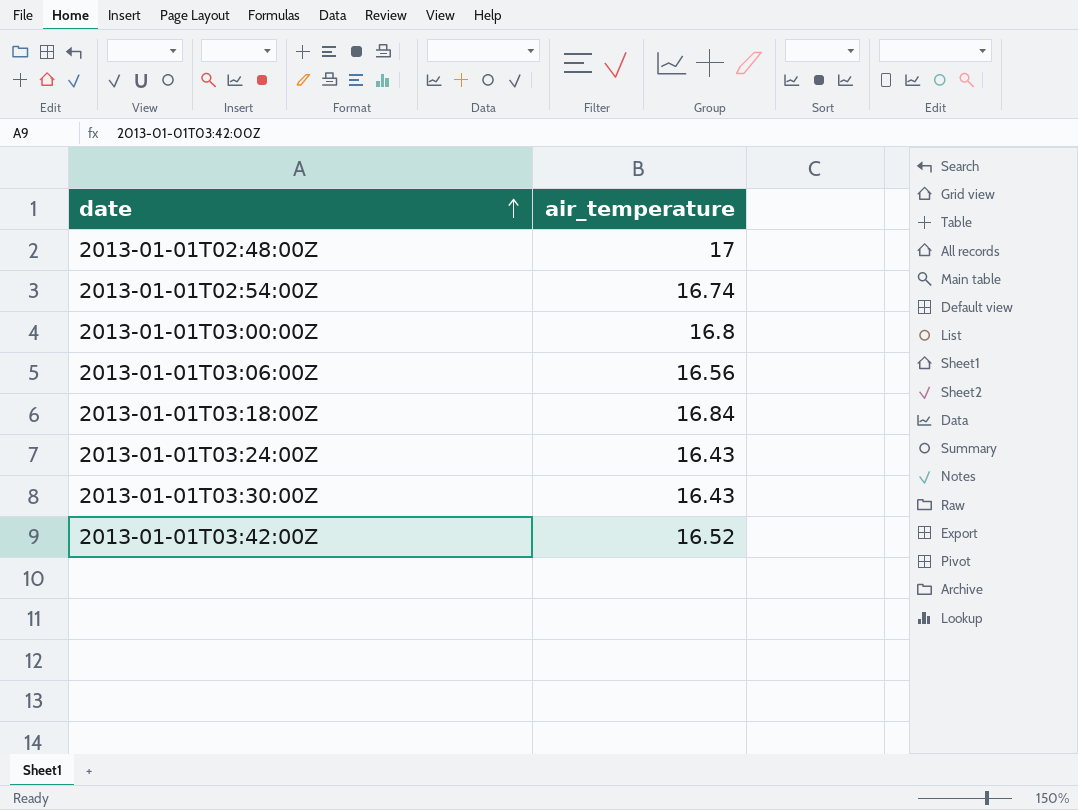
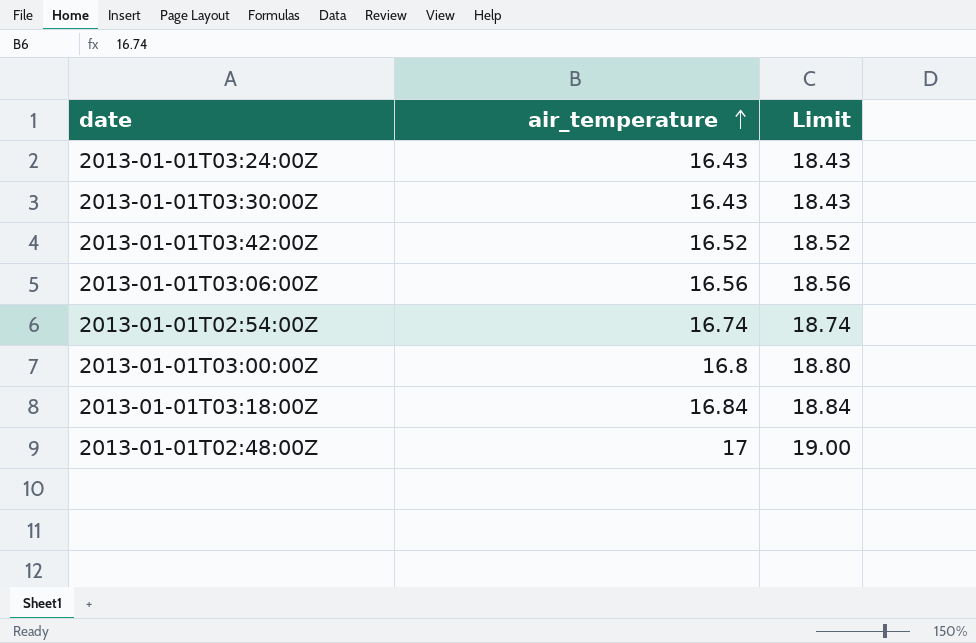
row order: date ascending -> air_temperature ascending
column Limit | formula: none -> [air_temperature] + 2

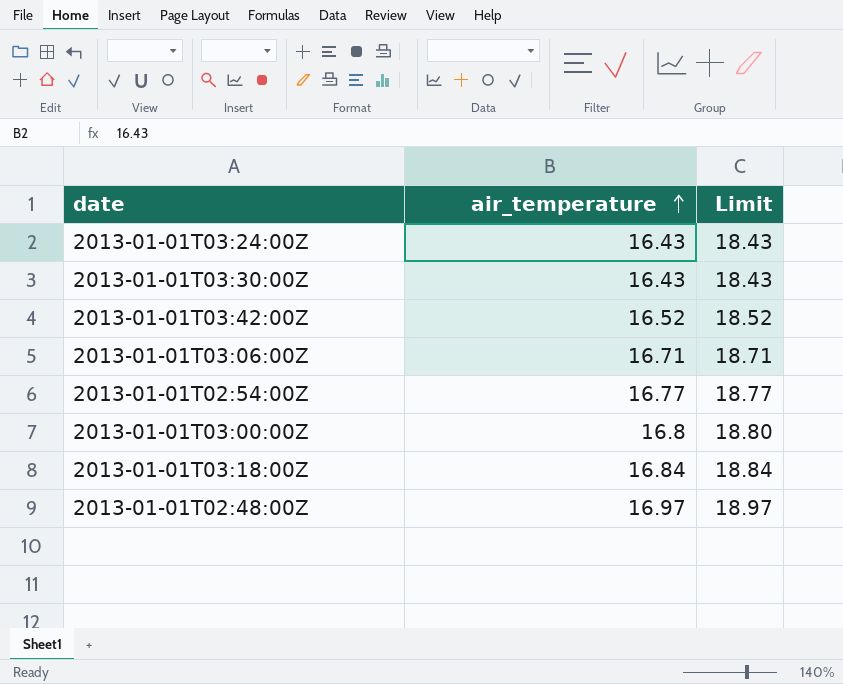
2013-01-01T03:06:00Z | air_temperature: 16.56 -> 16.71
2013-01-01T03:06:00Z | Limit: 18.56 -> 18.71
2013-01-01T02:54:00Z | air_temperature: 16.74 -> 16.77
2013-01-01T02:54:00Z | Limit: 18.74 -> 18.77
2013-01-01T02:48:00Z | air_temperature: 17 -> 16.97
2013-01-01T02:48:00Z | Limit: 19.00 -> 18.97

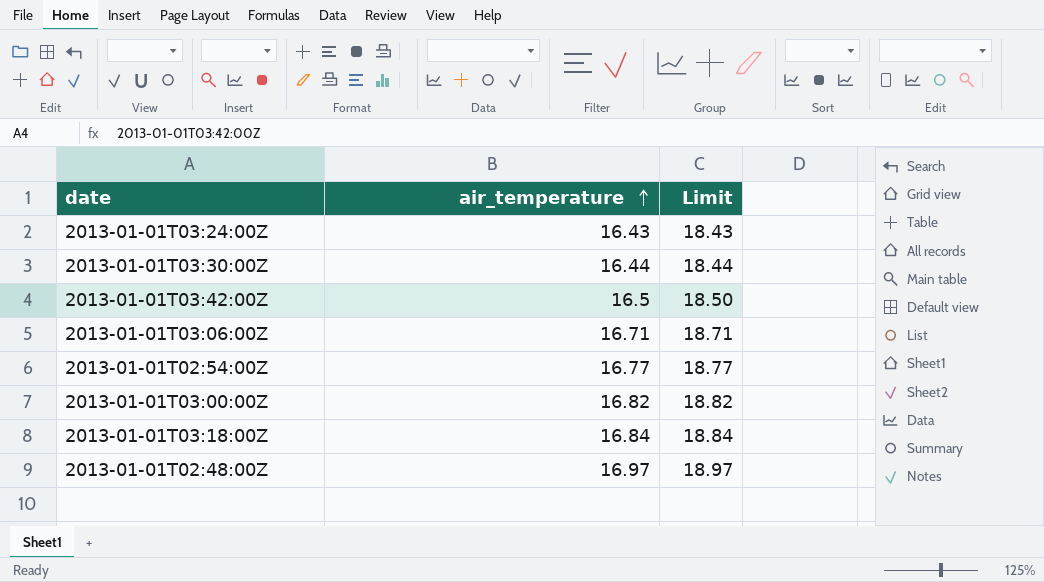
2013-01-01T03:30:00Z | air_temperature: 16.43 -> 16.44
2013-01-01T03:30:00Z | Limit: 18.43 -> 18.44
2013-01-01T03:42:00Z | air_temperature: 16.52 -> 16.5
2013-01-01T03:42:00Z | Limit: 18.52 -> 18.50
2013-01-01T03:00:00Z | air_temperature: 16.8 -> 16.82
2013-01-01T03:00:00Z | Limit: 18.80 -> 18.82

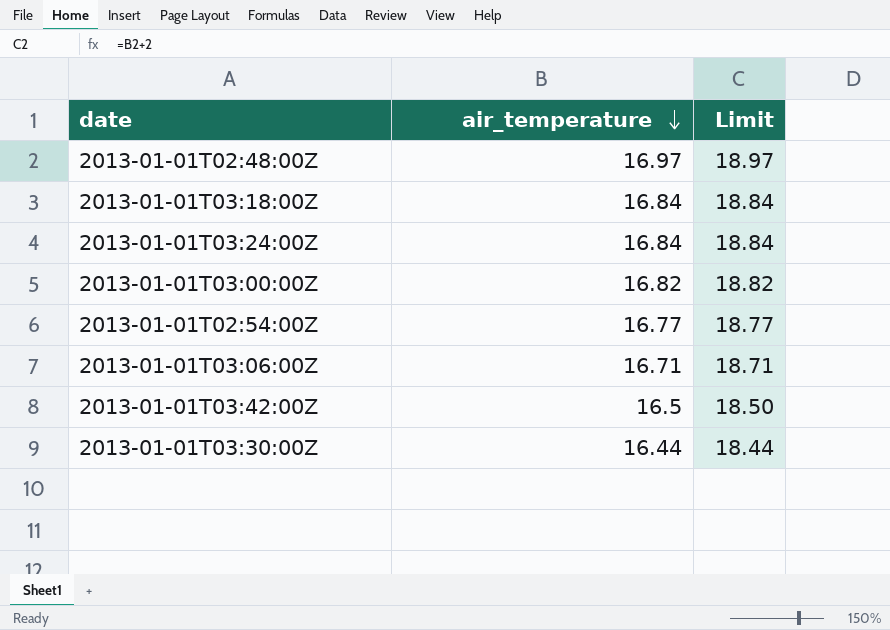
row order: air_temperature ascending -> air_temperature descending
2013-01-01T03:24:00Z | air_temperature: 16.43 -> 16.84
2013-01-01T03:24:00Z | Limit: 18.43 -> 18.84

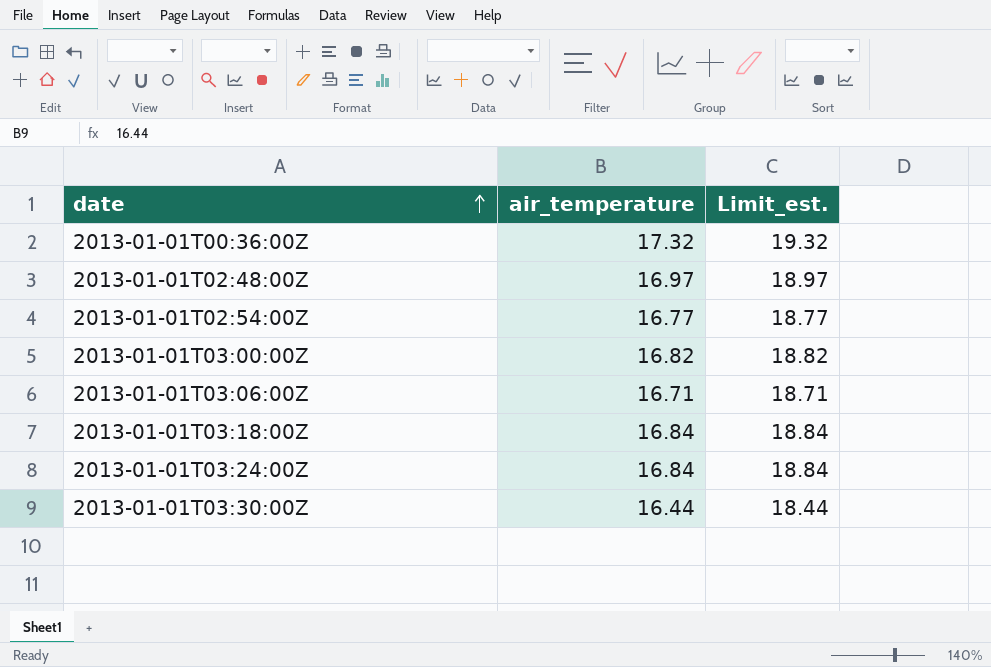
row order: air_temperature descending -> date ascending
column name: Limit -> Limit_est.
row 2013-01-01T03:42:00Z: 16.5 | 18.50 -> none
row 2013-01-01T00:36:00Z: none -> 17.32 | 19.32

